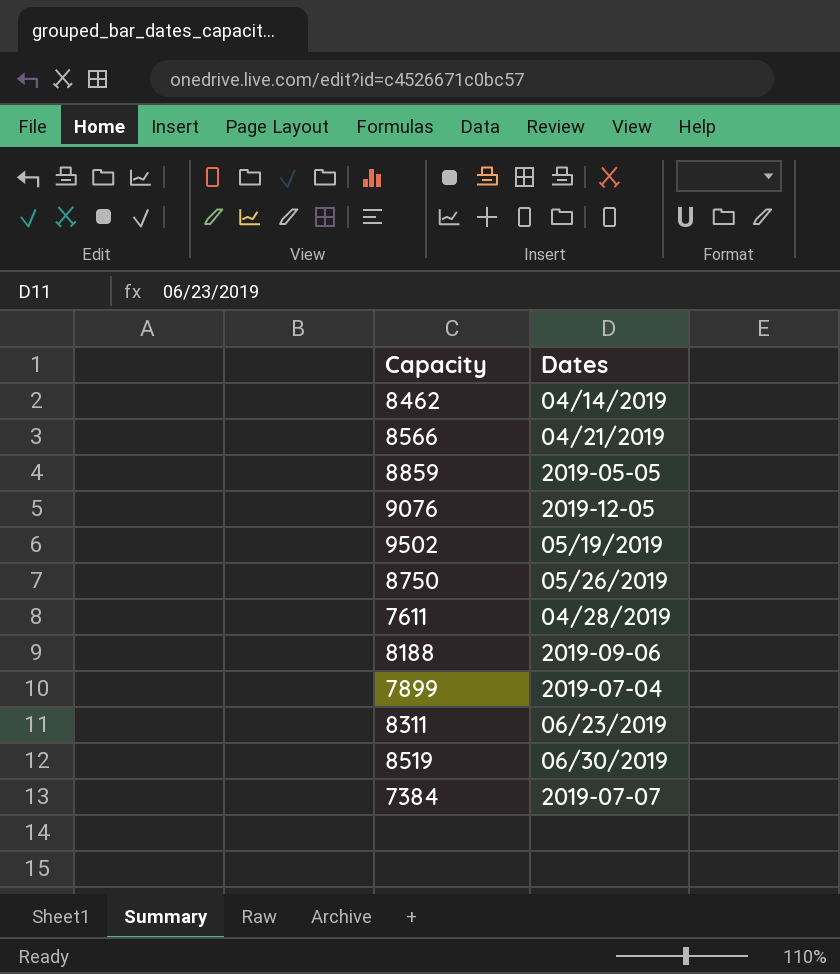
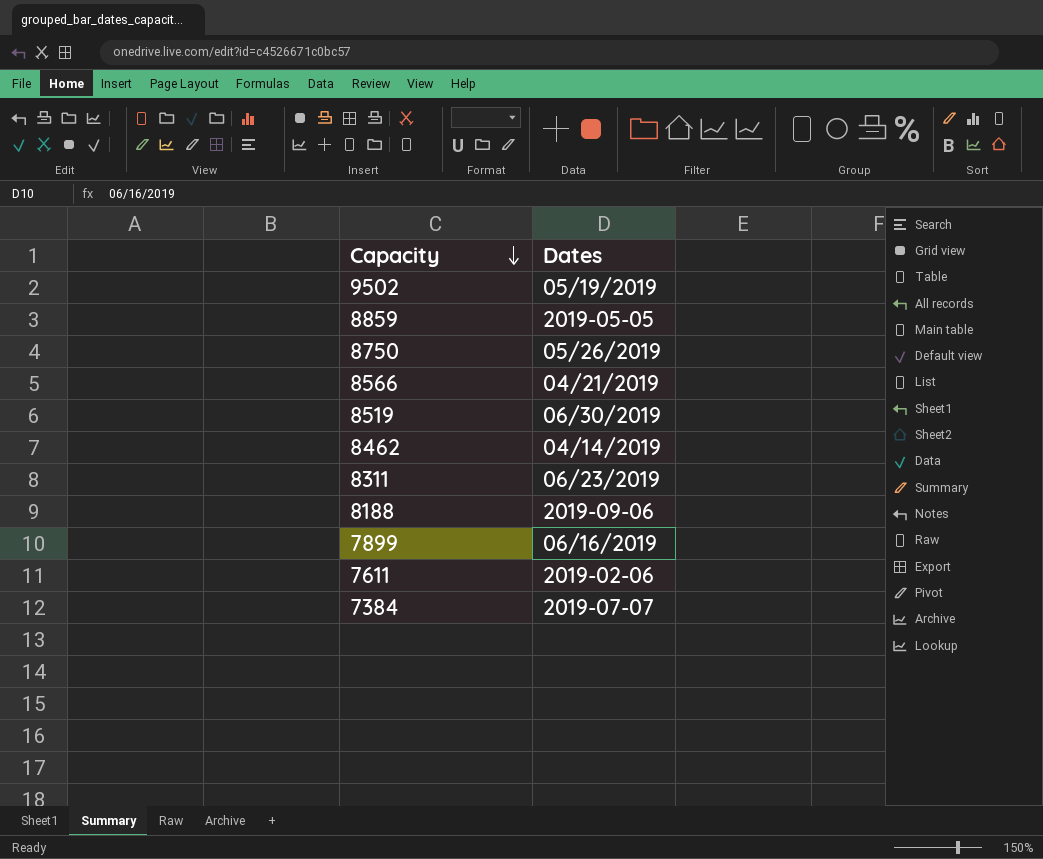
row order: none -> Capacity descending
row 9076: 2019-12-05 -> none
7899 | Dates: 2019-07-04 -> 06/16/2019
7611 | Dates: 04/28/2019 -> 2019-02-06

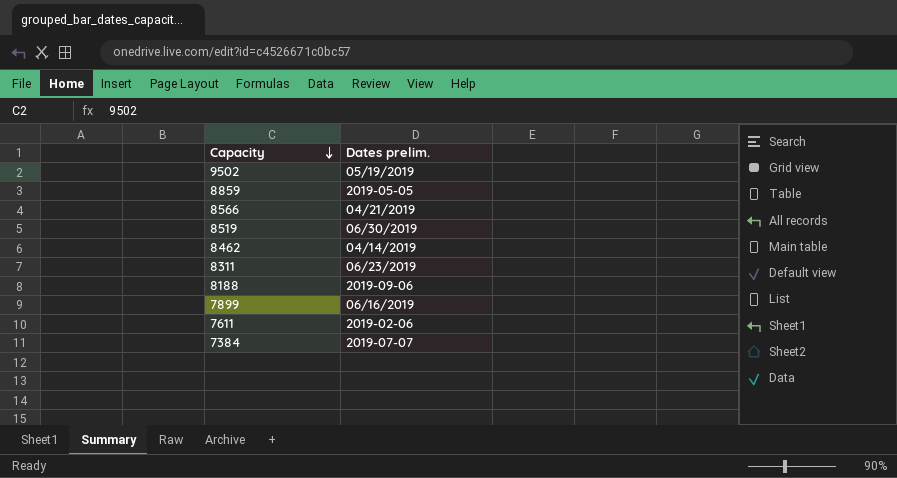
column name: Dates -> Dates prelim.
row 8750: 05/26/2019 -> none

